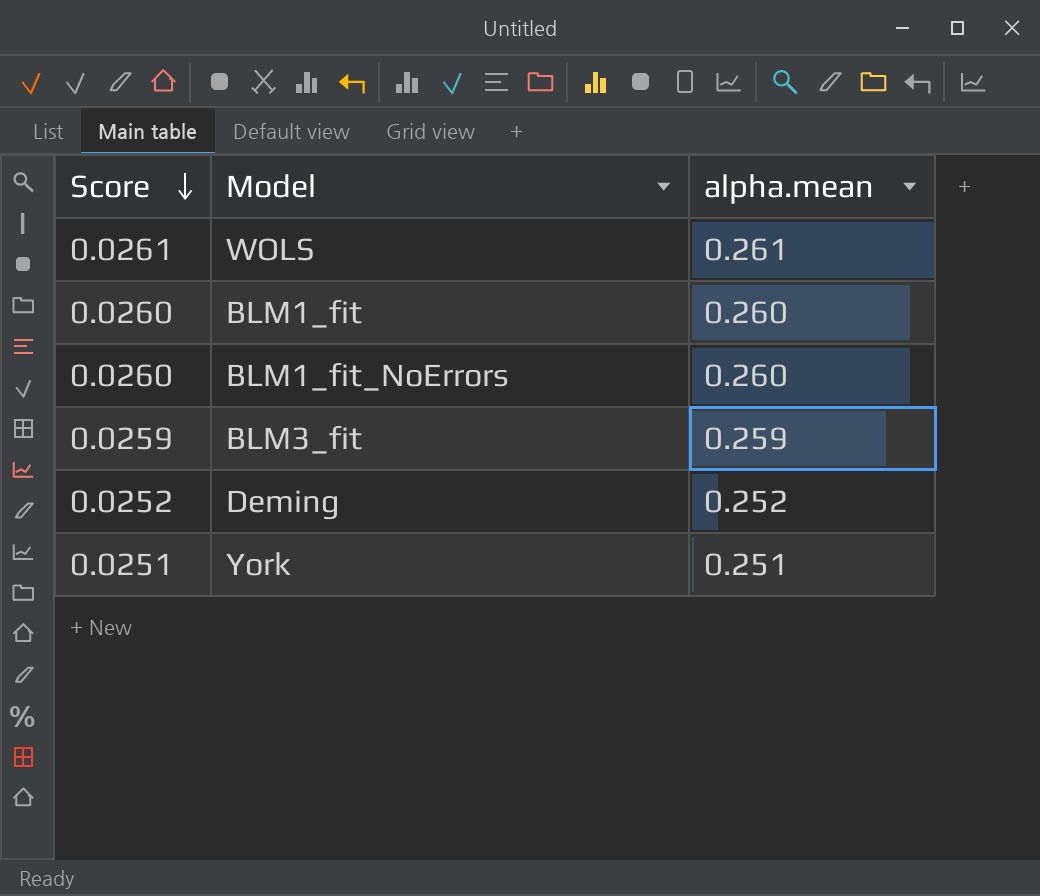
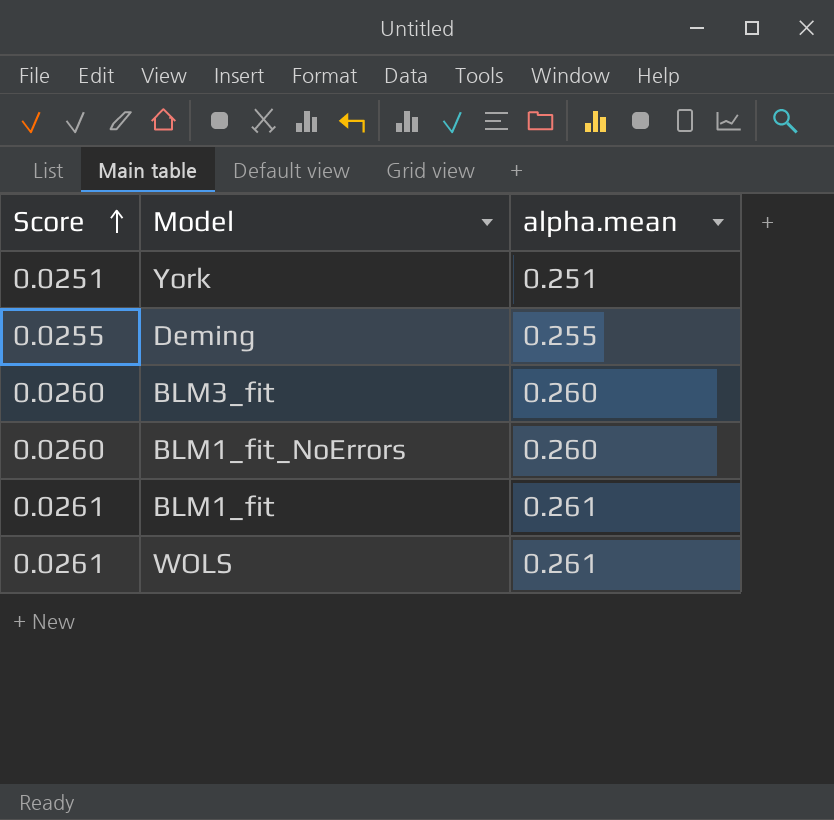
row order: Score descending -> Score ascending
Deming | Score: 0.0252 -> 0.0255
Deming | alpha.mean: 0.252 -> 0.255
BLM3_fit | Score: 0.0259 -> 0.0260
BLM3_fit | alpha.mean: 0.259 -> 0.260
BLM1_fit | Score: 0.0260 -> 0.0261
BLM1_fit | alpha.mean: 0.260 -> 0.261

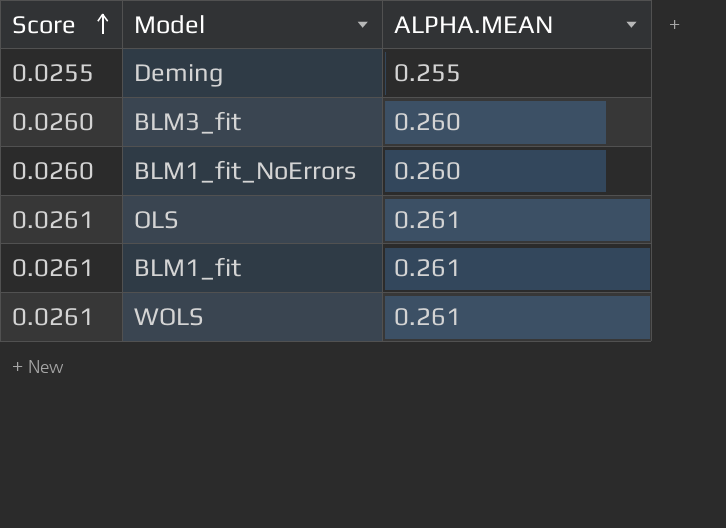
column name: alpha.mean -> ALPHA.MEAN
row York: 0.0251 | 0.251 -> none
row OLS: none -> 0.0261 | 0.261

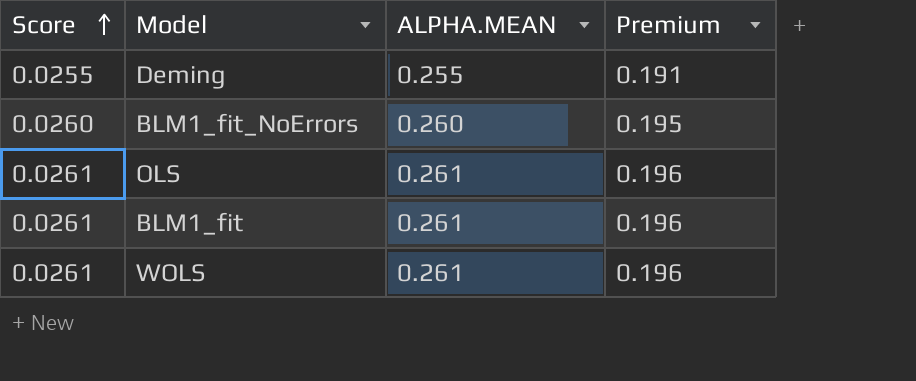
column Premium | formula: none -> [ALPHA.MEAN] * 0.75
row BLM3_fit: 0.0260 | 0.260 -> none

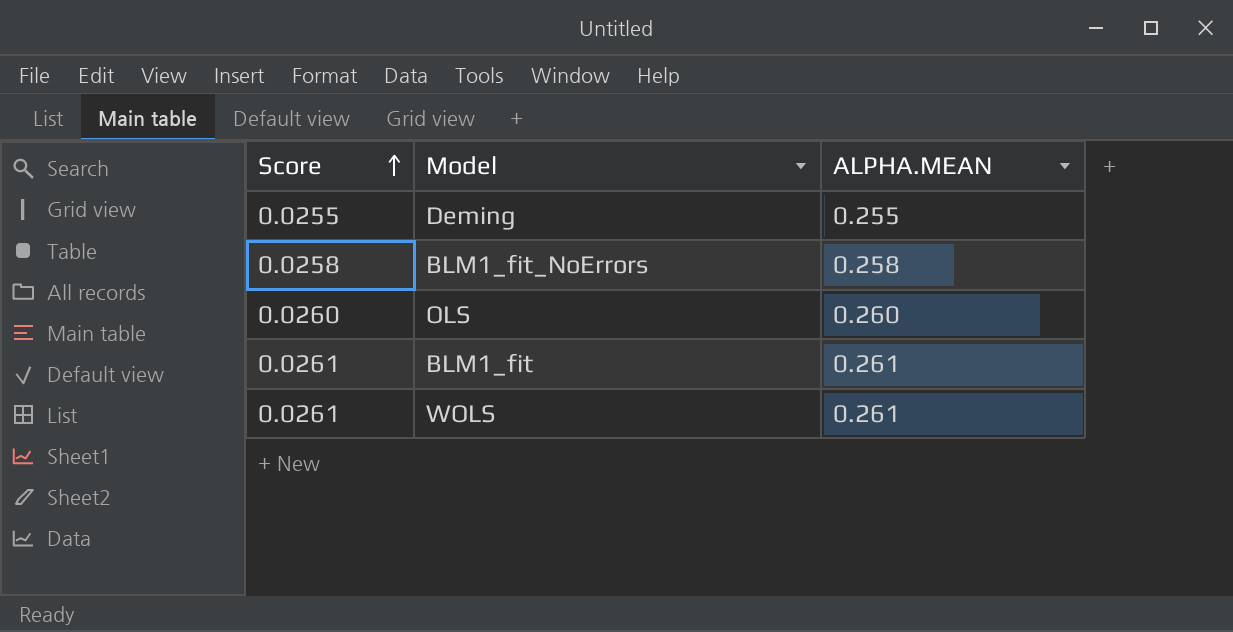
column Premium | formula: [ALPHA.MEAN] * 0.75 -> none
BLM1_fit_NoErrors | Score: 0.0260 -> 0.0258
BLM1_fit_NoErrors | ALPHA.MEAN: 0.260 -> 0.258
OLS | Score: 0.0261 -> 0.0260
OLS | ALPHA.MEAN: 0.261 -> 0.260

